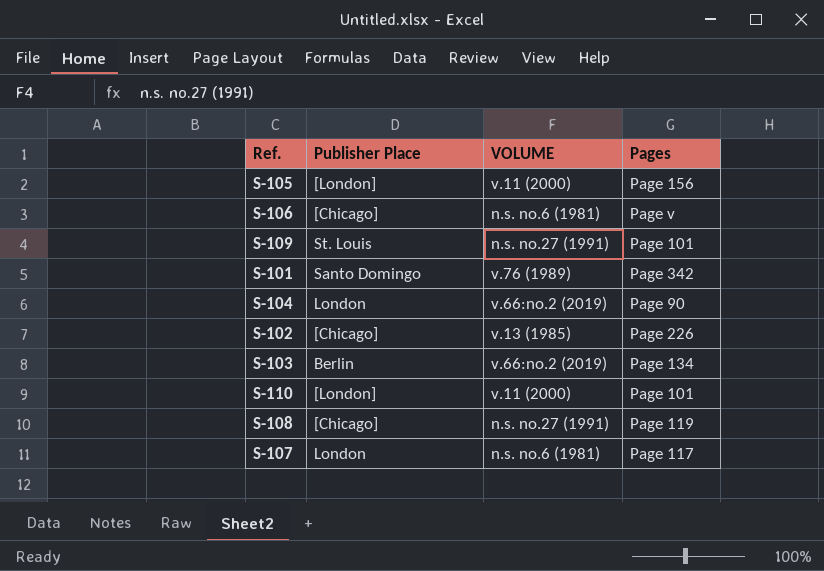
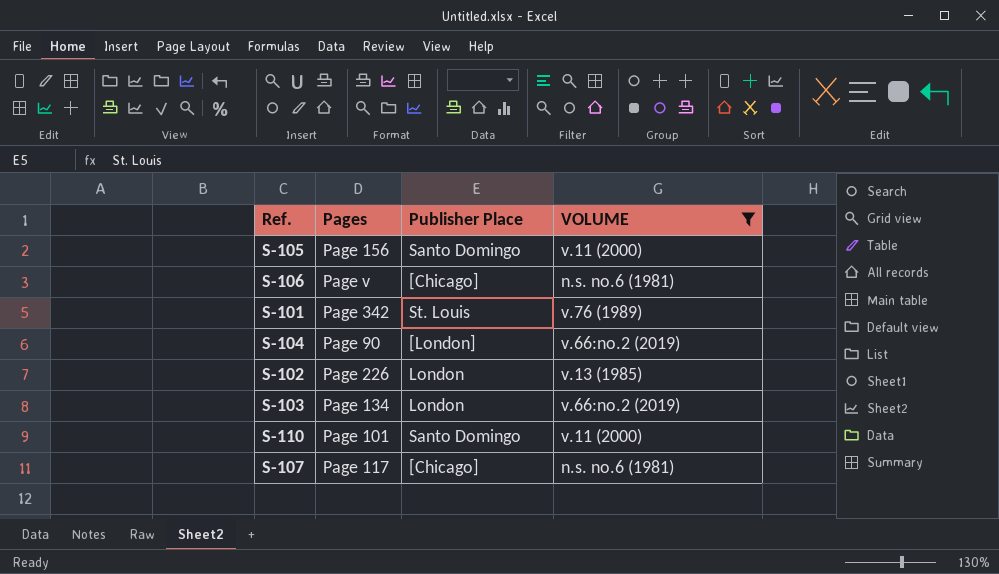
filter: none -> VOLUME != n.s. no.27 (1991)
column Pages | position: 4 -> 2
S-105 | Publisher Place: [London] -> Santo Domingo
S-101 | Publisher Place: Santo Domingo -> St. Louis
S-104 | Publisher Place: London -> [London]
S-102 | Publisher Place: [Chicago] -> London
S-103 | Publisher Place: Berlin -> London
S-110 | Publisher Place: [London] -> Santo Domingo
S-107 | Publisher Place: London -> [Chicago]

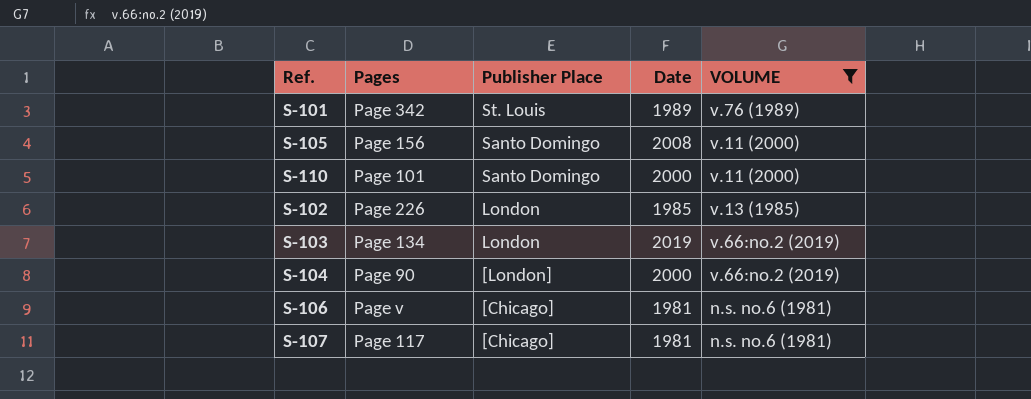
row order: none -> Publisher Place descending
column Date | position: none -> 4

